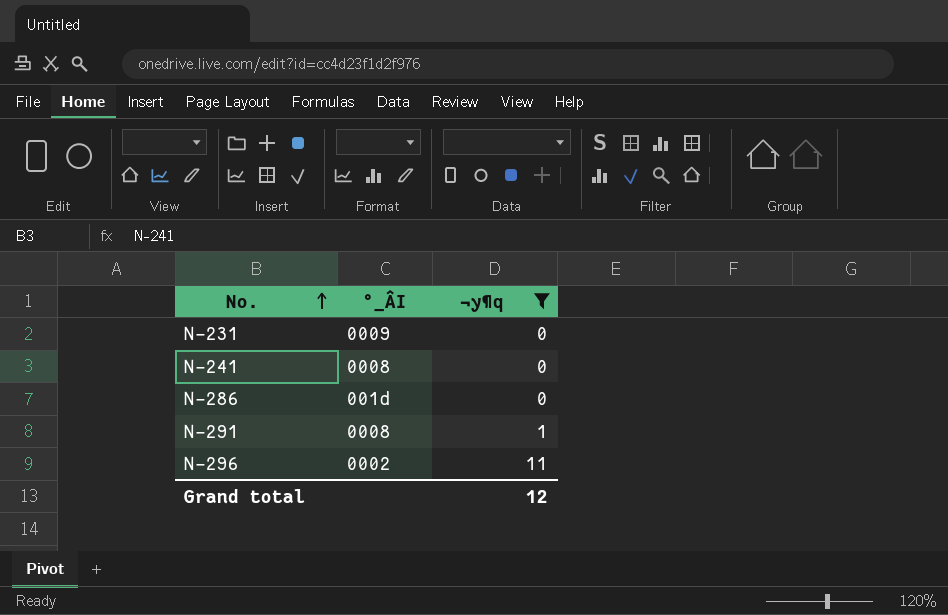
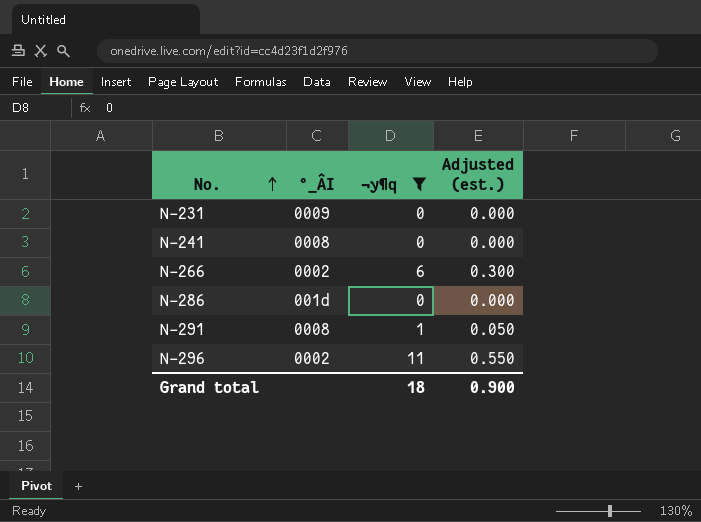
column Adjusted (est.) | formula: none -> [¬y¶q] * 0.05
row N-266: none -> 0002 | 6 | 0.300
Grand total | ¬y¶q: 12 -> 18

